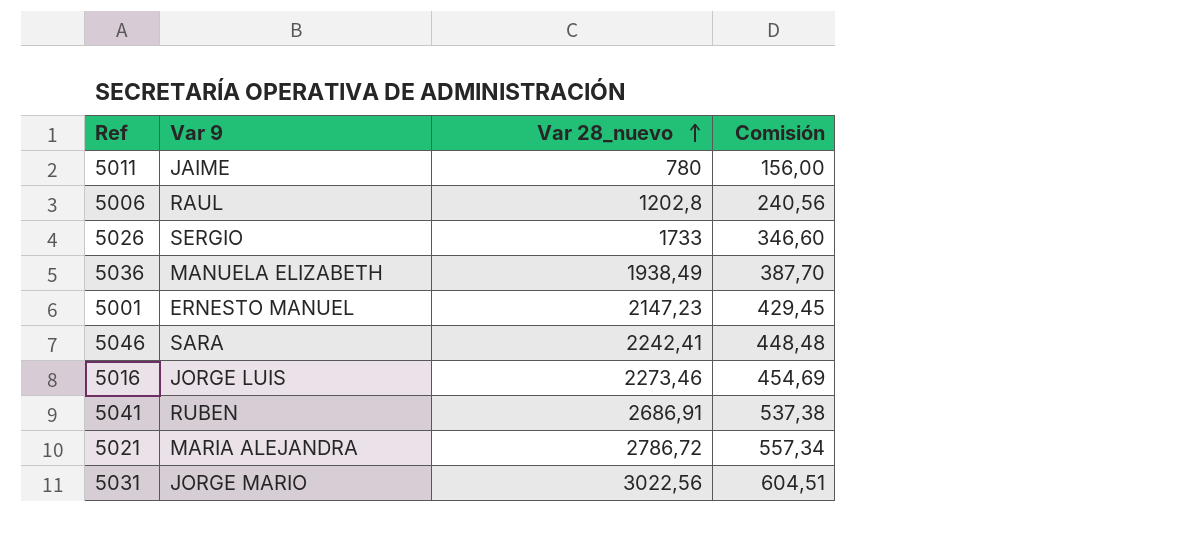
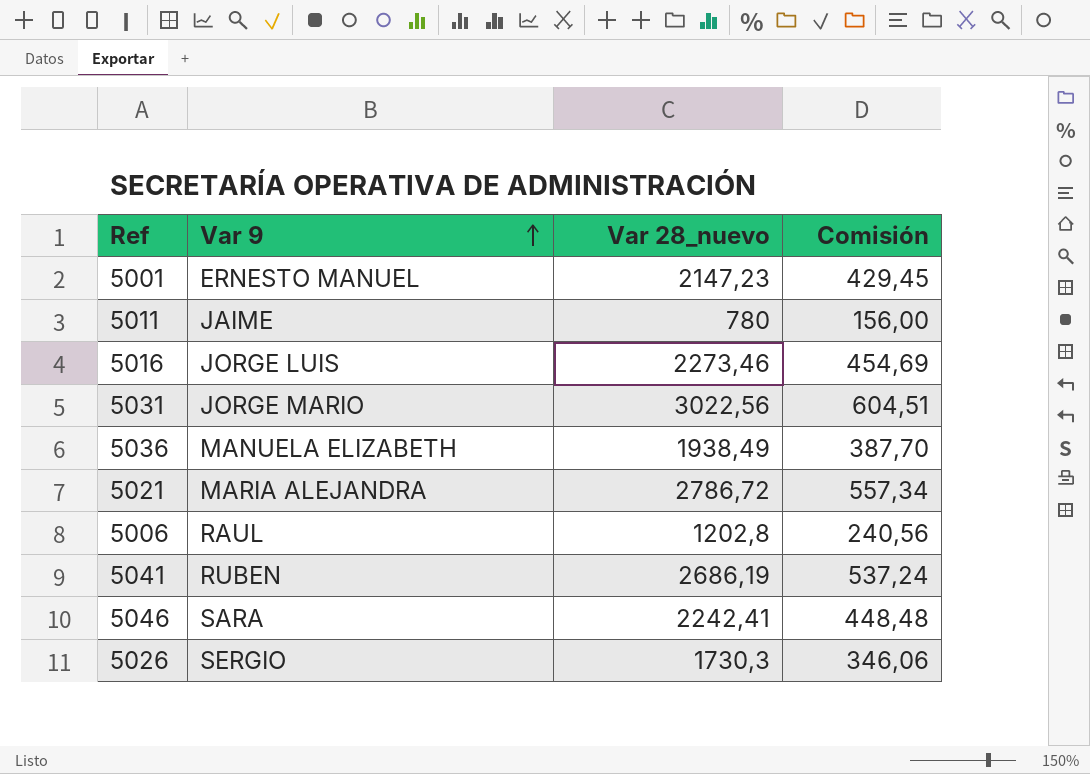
row order: Var 28_nuevo ascending -> Var 9 ascending
5041 | Var 28_nuevo: 2686,91 -> 2686,19
5041 | Comisión: 537,38 -> 537,24
5026 | Var 28_nuevo: 1733 -> 1730,3
5026 | Comisión: 346,60 -> 346,06

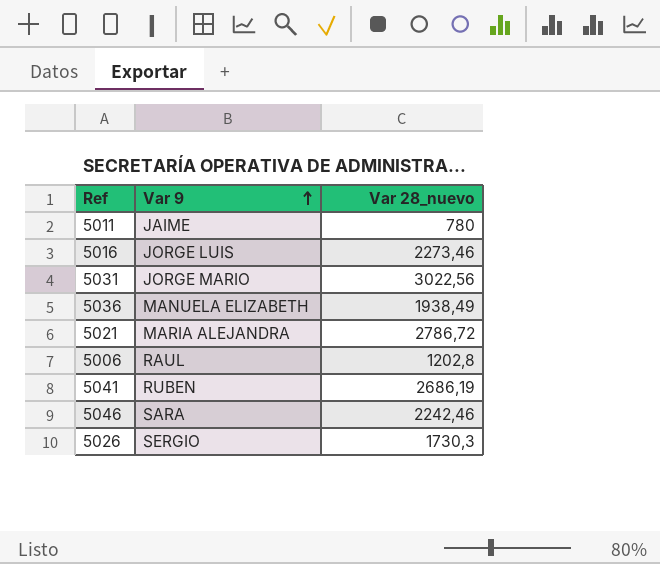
column Comisión | formula: [Var 28_nuevo] * 0,2 -> none
row 5001: ERNESTO MANUEL | 2147,23 | 429,45 -> none
5046 | Var 28_nuevo: 2242,41 -> 2242,46

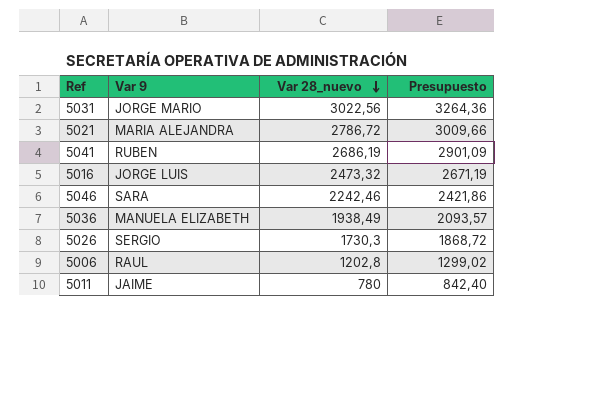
row order: Var 9 ascending -> Var 28_nuevo descending
column Presupuesto | formula: none -> [Var 28_nuevo] * 1,08
5016 | Var 28_nuevo: 2273,46 -> 2473,32

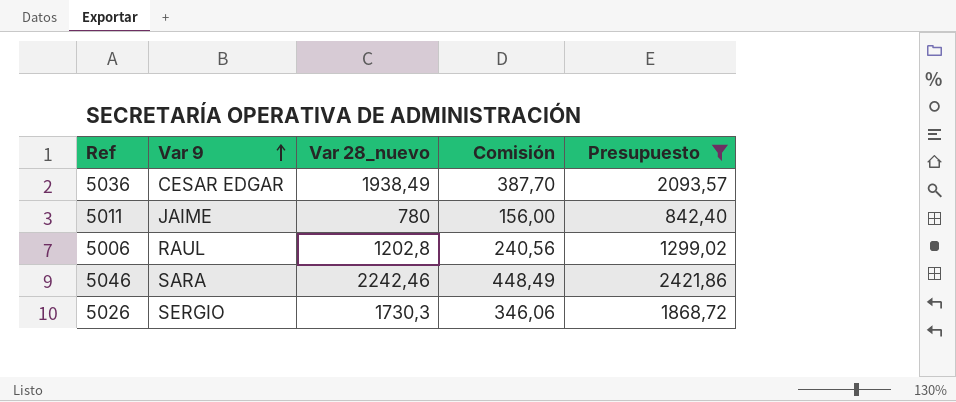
filter: none -> Presupuesto <= 2421,86
row order: Var 28_nuevo descending -> Var 9 ascending
column Comisión | formula: none -> [Var 28_nuevo] * 0,2
5036 | Var 9: MANUELA ELIZABETH -> CESAR EDGAR

